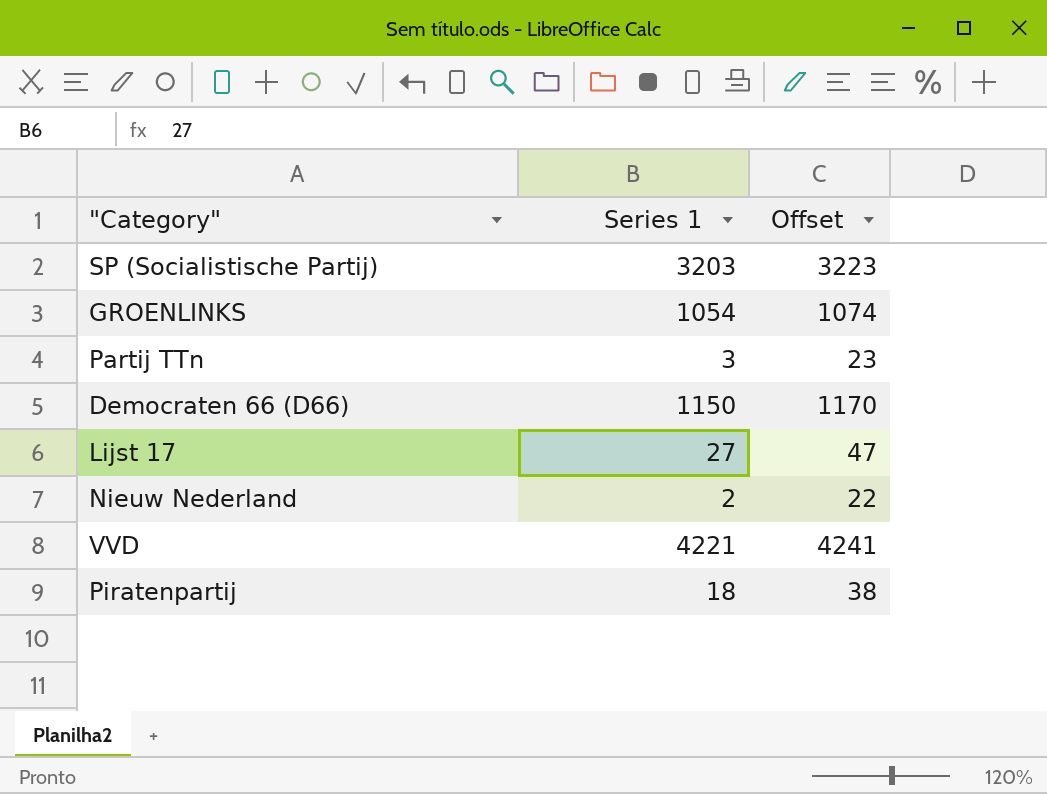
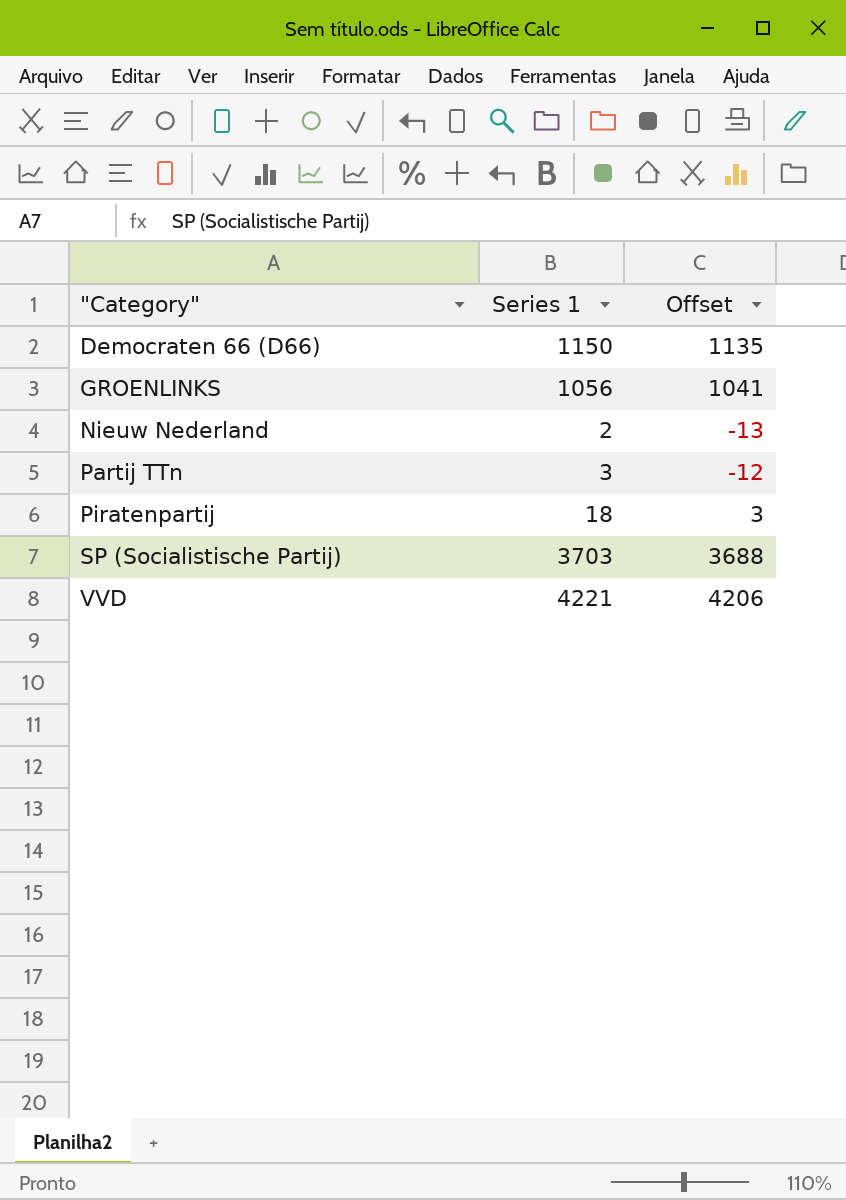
row order: none -> "Category" ascending
column Offset | formula: [Series 1] + 20 -> [Series 1] - 15
row Lijst 17: 27 | 47 -> none
GROENLINKS | Series 1: 1054 -> 1056
SP (Socialistische Partij) | Series 1: 3203 -> 3703

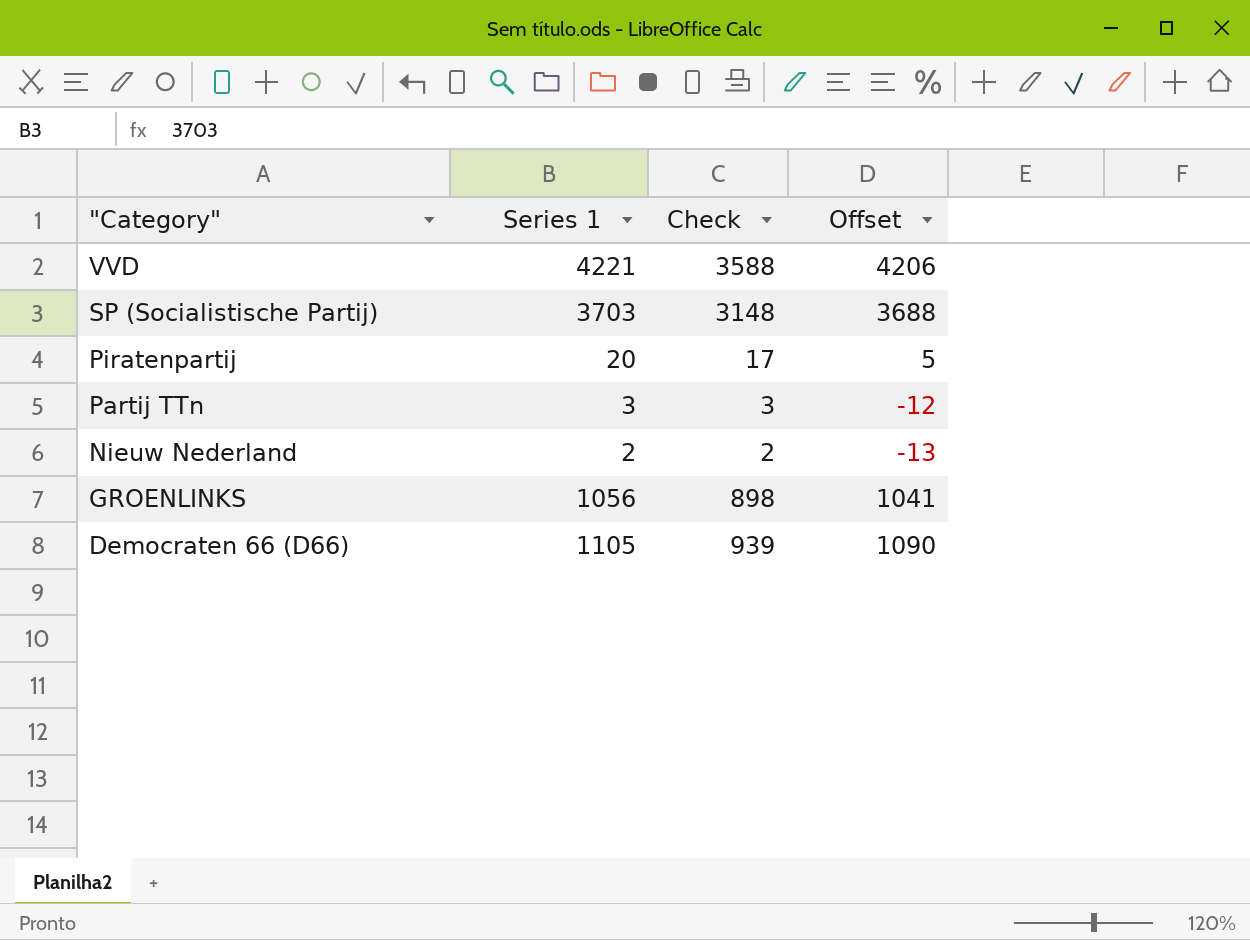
row order: "Category" ascending -> "Category" descending
column Check | formula: none -> [Series 1] * 0.85
Piratenpartij | Series 1: 18 -> 20
Piratenpartij | Offset: 3 -> 5
Democraten 66 (D66) | Series 1: 1150 -> 1105
Democraten 66 (D66) | Offset: 1135 -> 1090

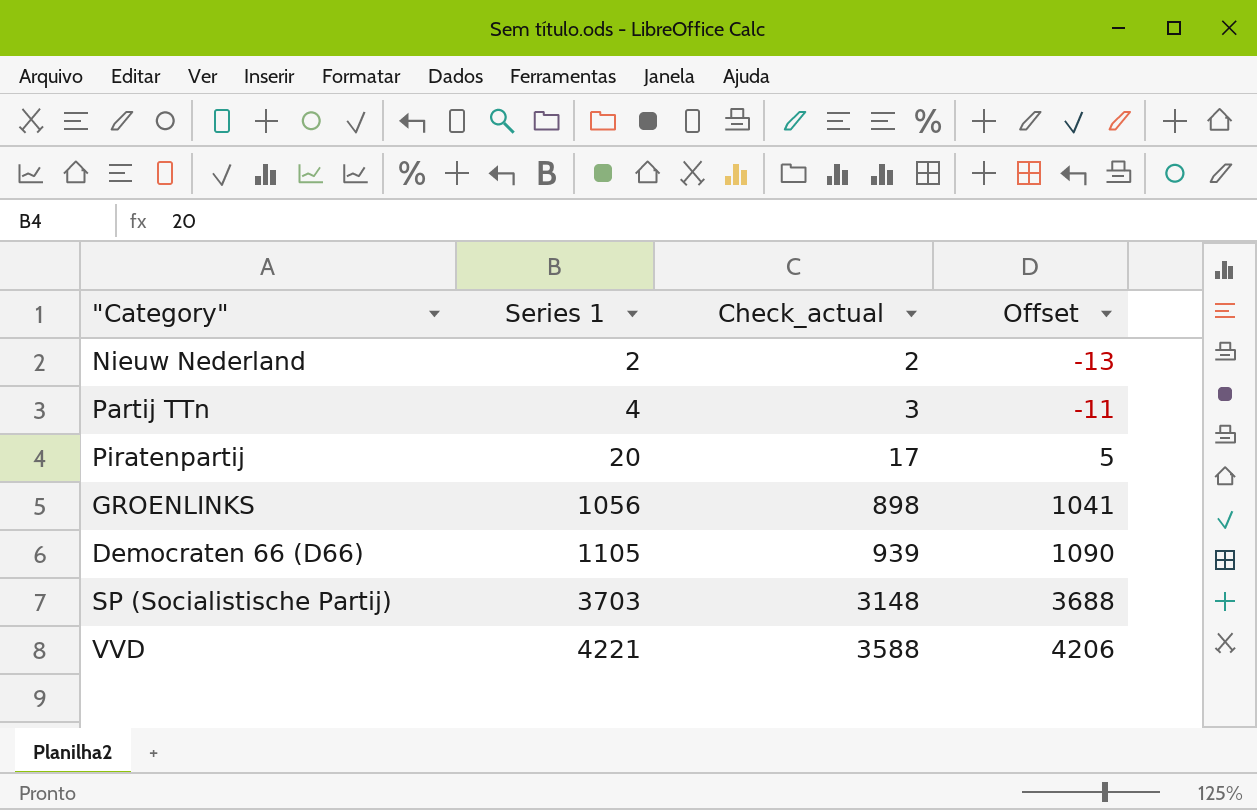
row order: "Category" descending -> Series 1 ascending
column name: Check -> Check_actual
Partij TTn | Series 1: 3 -> 4
Partij TTn | Offset: -12 -> -11

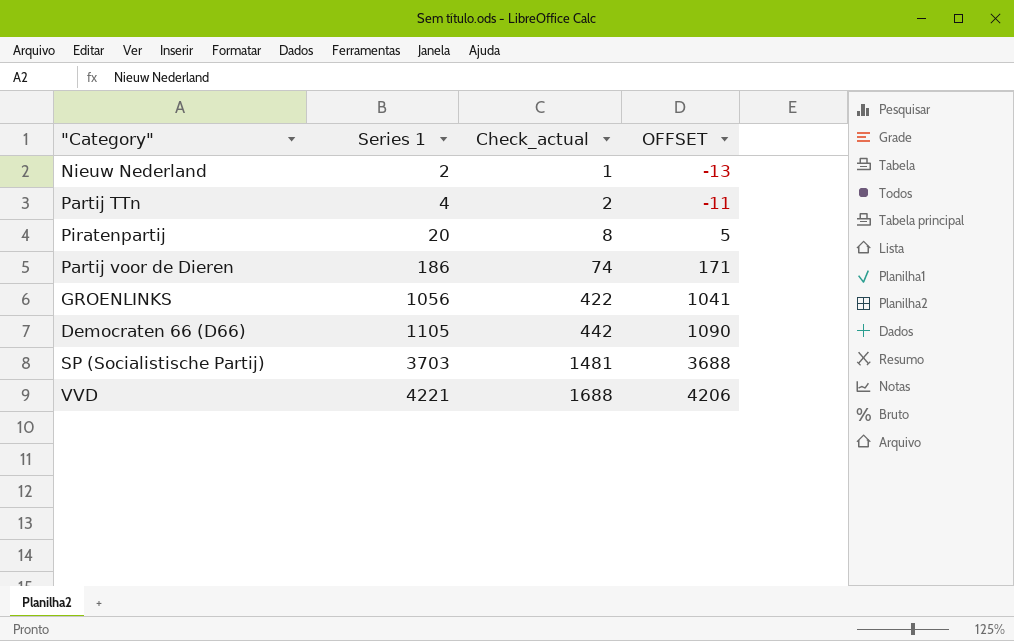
column Check_actual | formula: [Series 1] * 0.85 -> [Series 1] * 0.4
column name: Offset -> OFFSET
row Partij voor de Dieren: none -> 186 | 74 | 171

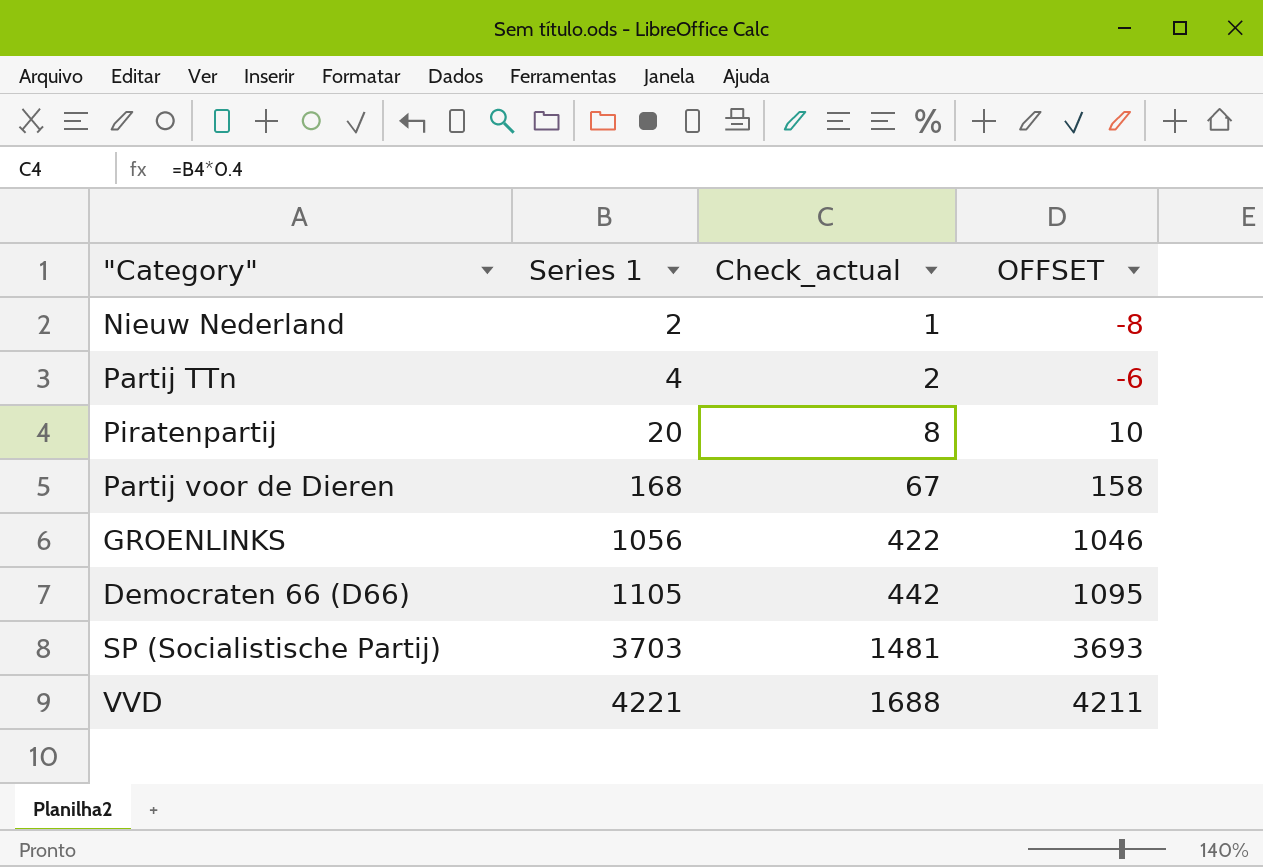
column OFFSET | formula: [Series 1] - 15 -> [Series 1] - 10
Partij voor de Dieren | Series 1: 186 -> 168
Partij voor de Dieren | Check_actual: 74 -> 67

